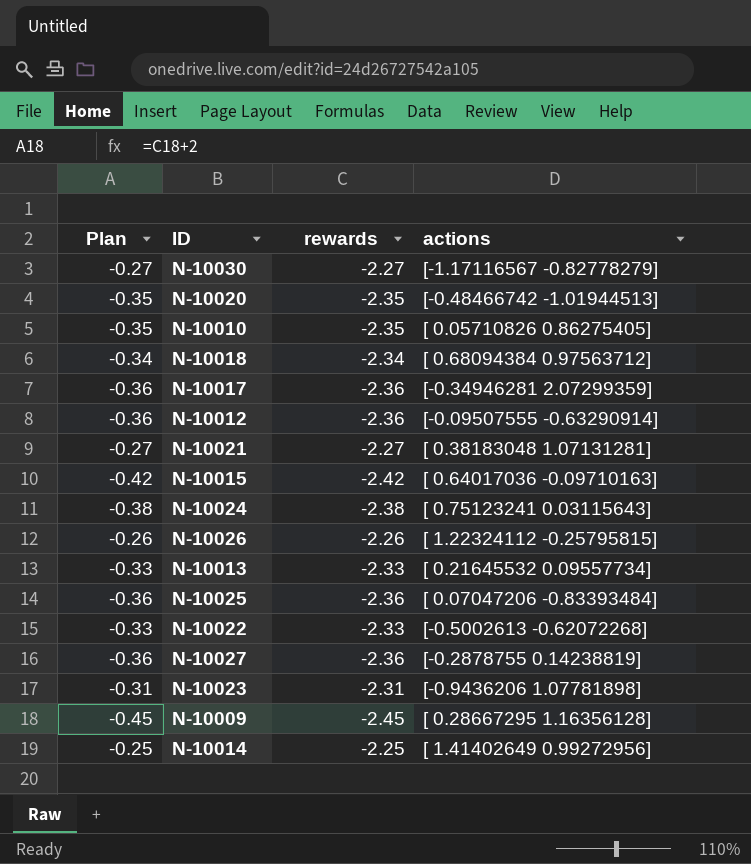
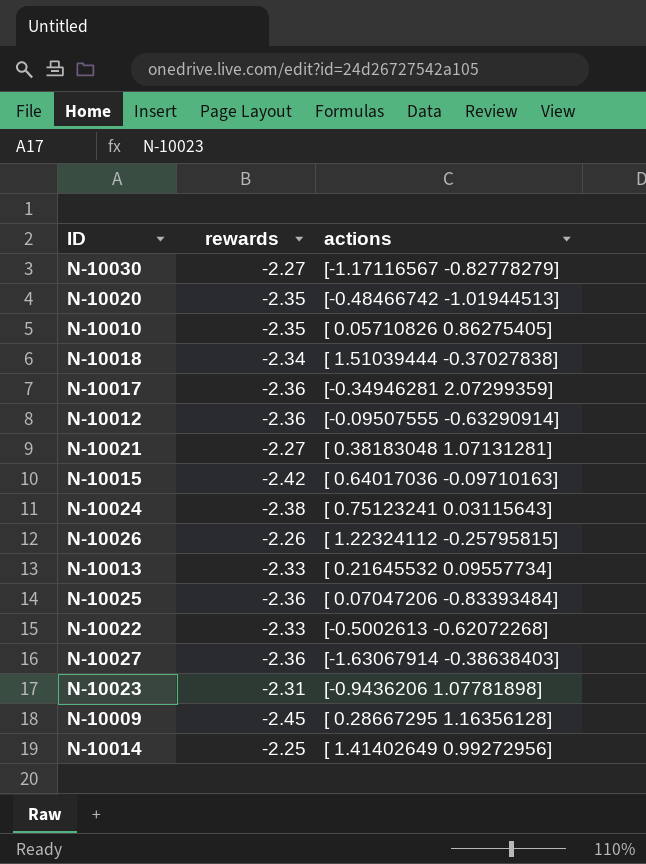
column Plan | formula: [rewards] + 2 -> none
N-10018 | actions: [ 0.68094384 0.97563712] -> [ 1.51039444 -0.37027838]
N-10027 | actions: [-0.2878755 0.14238819] -> [-1.63067914 -0.38638403]

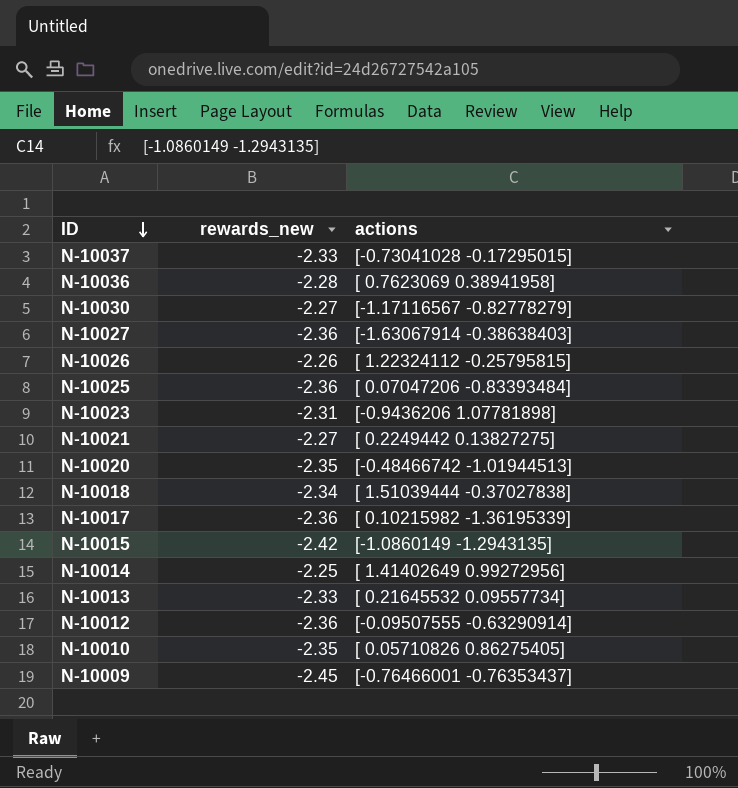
row order: none -> ID descending
column name: rewards -> rewards_new
row N-10024: -2.38 | [ 0.75123241 0.03115643] -> none
row N-10022: -2.33 | [-0.5002613 -0.62072268] -> none
row N-10037: none -> -2.33 | [-0.73041028 -0.17295015]
row N-10036: none -> -2.28 | [ 0.7623069 0.38941958]
N-10021 | actions: [ 0.38183048 1.07131281] -> [ 0.2249442 0.13827275]
N-10017 | actions: [-0.34946281 2.07299359] -> [ 0.10215982 -1.36195339]
N-10015 | actions: [ 0.64017036 -0.09710163] -> [-1.0860149 -1.2943135]
N-10009 | actions: [ 0.28667295 1.16356128] -> [-0.76466001 -0.76353437]

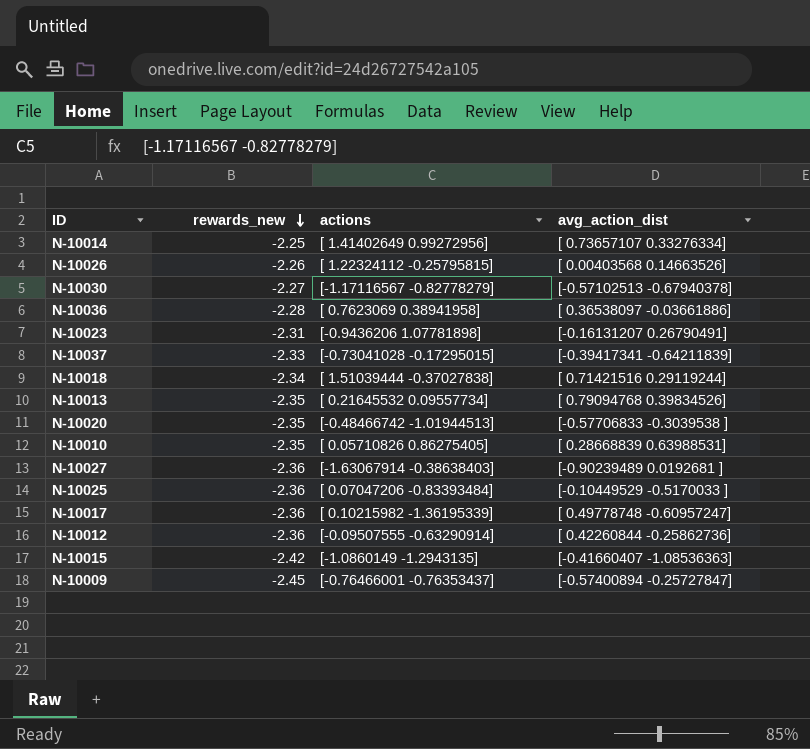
row order: ID descending -> rewards_new descending
column avg_action_dist | position: none -> 4
row N-10021: -2.27 | [ 0.2249442 0.13827275] -> none
N-10013 | rewards_new: -2.33 -> -2.35

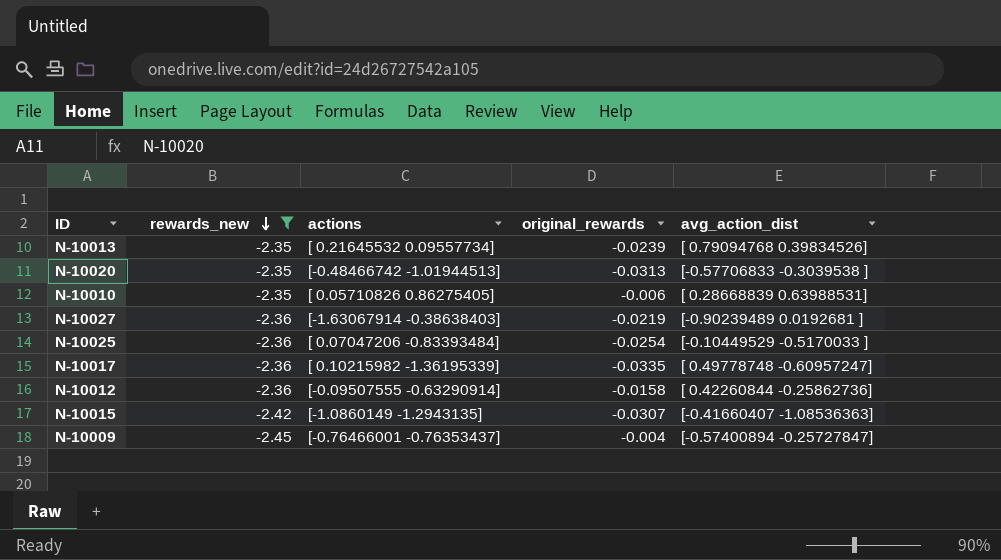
filter: none -> rewards_new <= -2.35
column original_rewards | position: none -> 4

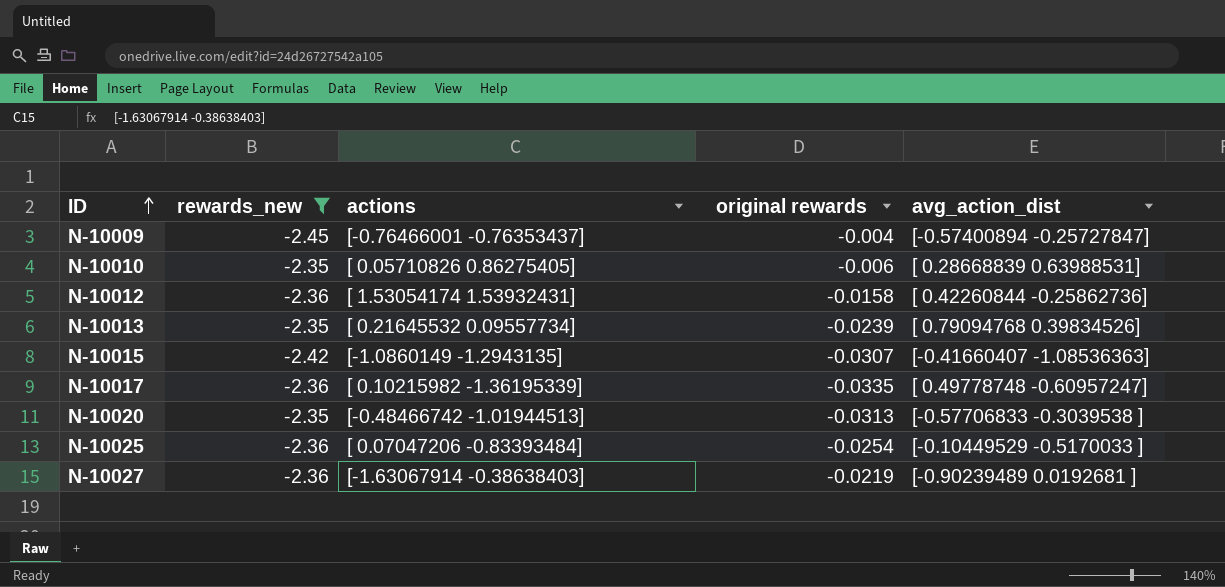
row order: rewards_new descending -> ID ascending
column name: original_rewards -> original rewards
N-10012 | actions: [-0.09507555 -0.63290914] -> [ 1.53054174 1.53932431]

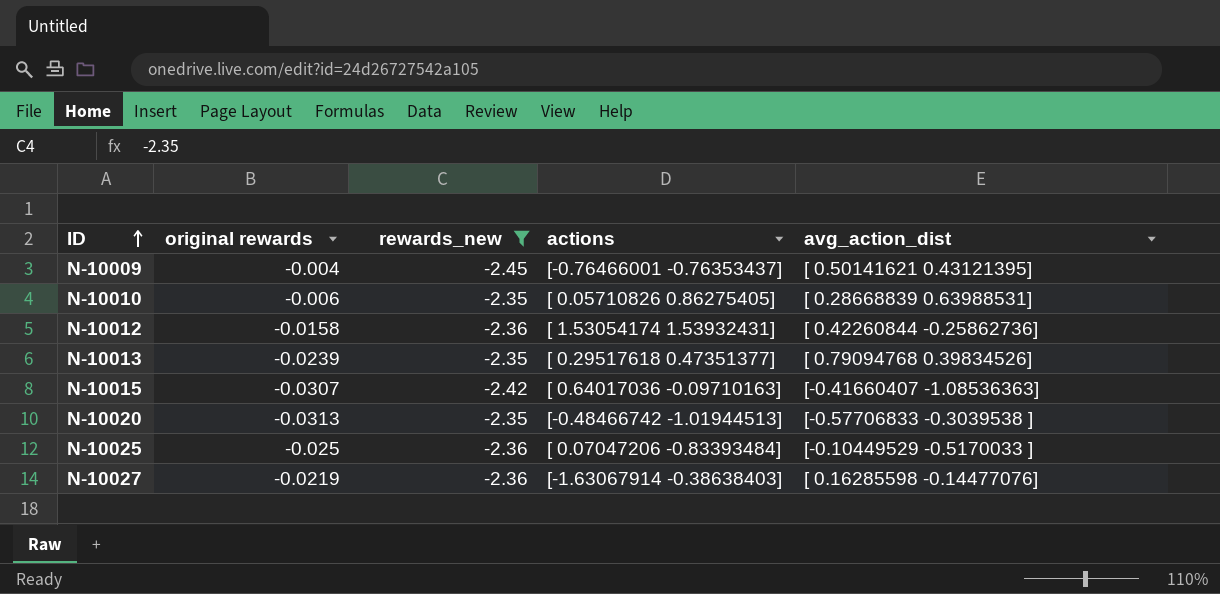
column original rewards | position: 4 -> 2
row N-10017: -2.36 | [ 0.10215982 -1.36195339] | -0.0335 | [ 0.49778748 -0.60957247] -> none
N-10009 | avg_action_dist: [-0.57400894 -0.25727847] -> [ 0.50141621 0.43121395]
N-10013 | actions: [ 0.21645532 0.09557734] -> [ 0.29517618 0.47351377]
N-10015 | actions: [-1.0860149 -1.2943135] -> [ 0.64017036 -0.09710163]
N-10025 | original rewards: -0.0254 -> -0.025
N-10027 | avg_action_dist: [-0.90239489 0.0192681 ] -> [ 0.16285598 -0.14477076]

